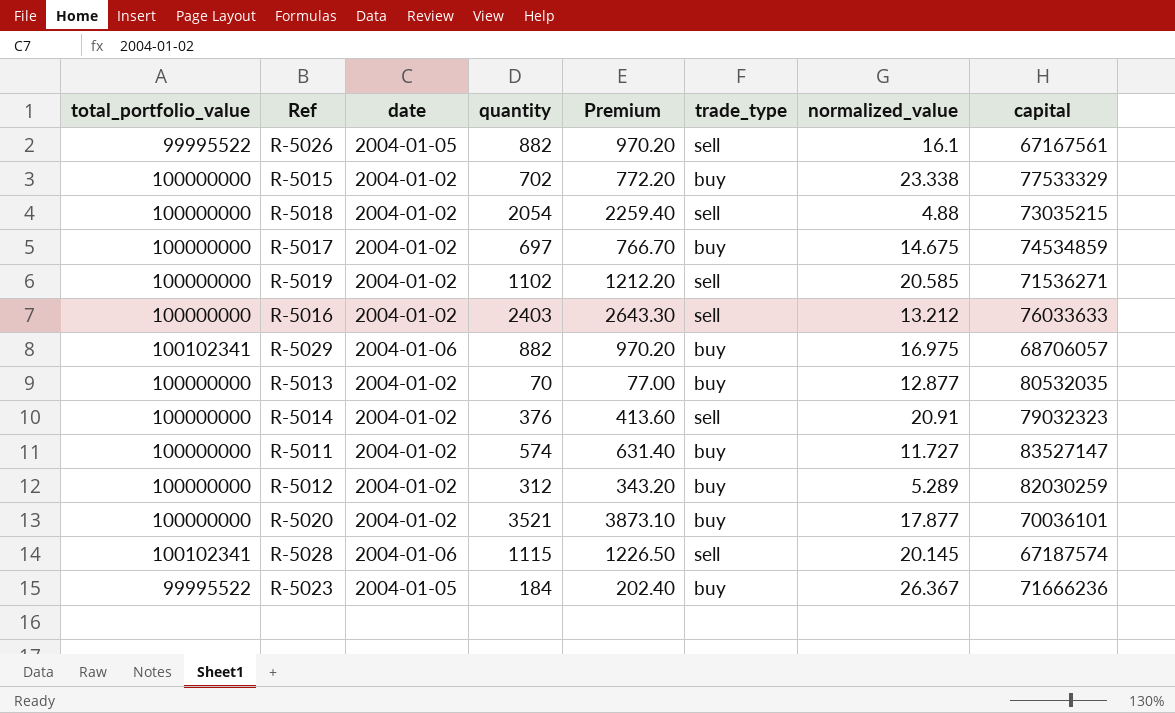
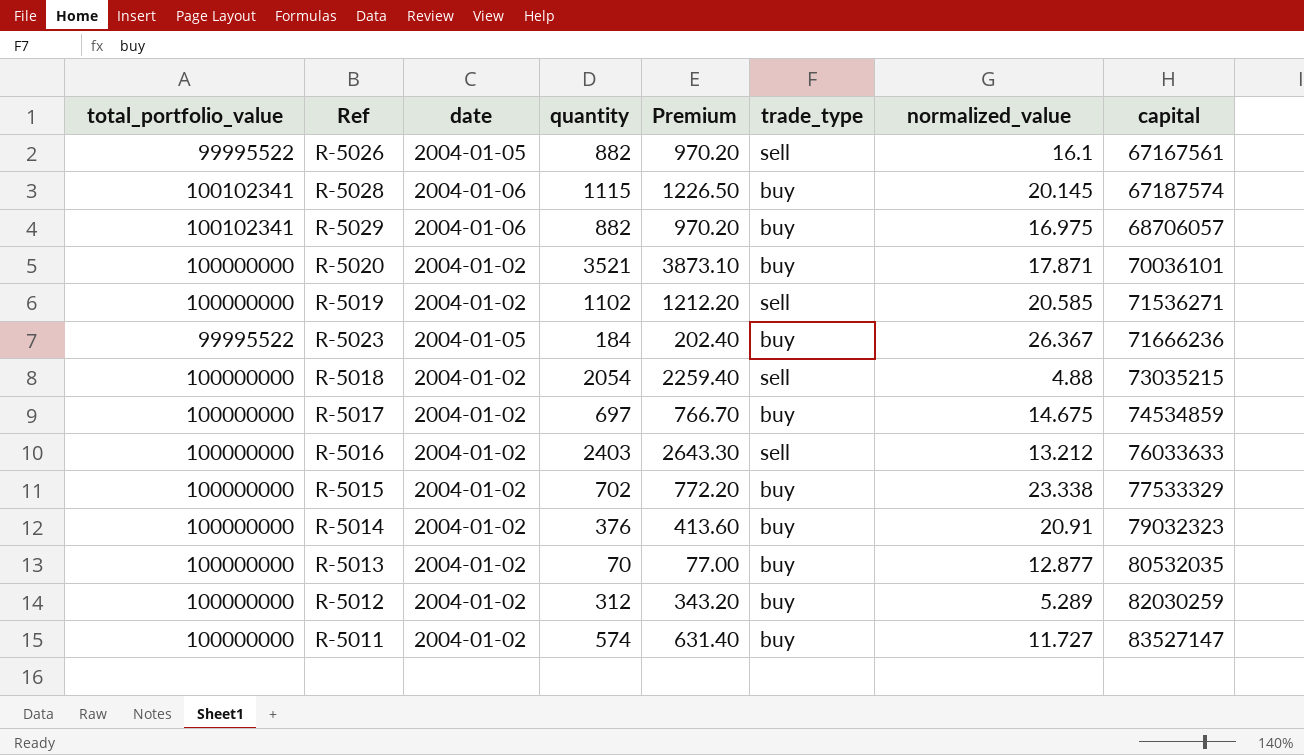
row order: none -> capital ascending
R-5028 | trade_type: sell -> buy
R-5020 | normalized_value: 17.877 -> 17.871
R-5014 | trade_type: sell -> buy

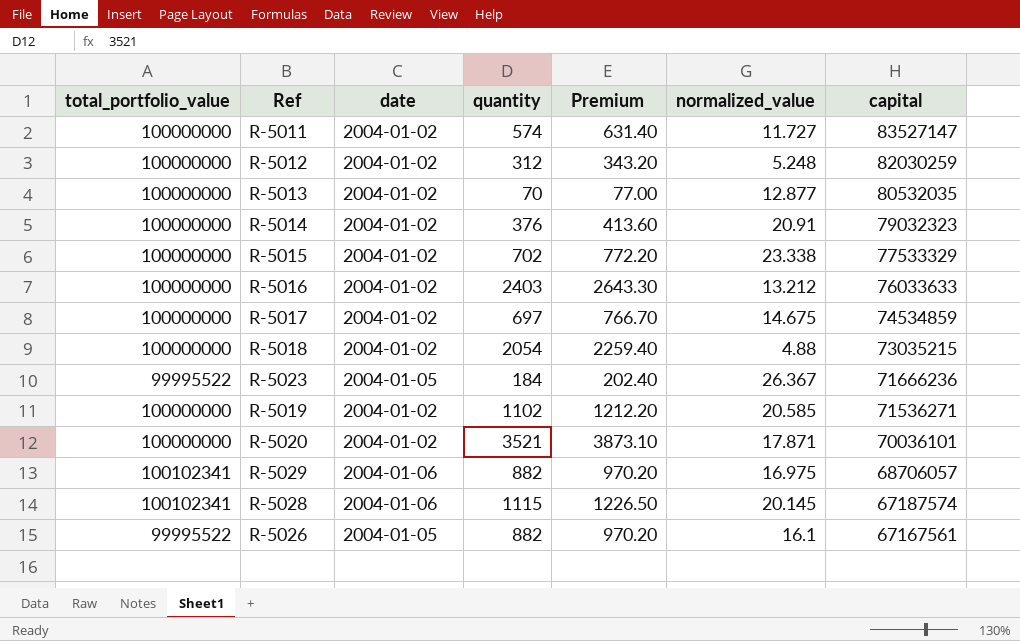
row order: capital ascending -> capital descending
column trade_type | position: 6 -> none
R-5012 | normalized_value: 5.289 -> 5.248

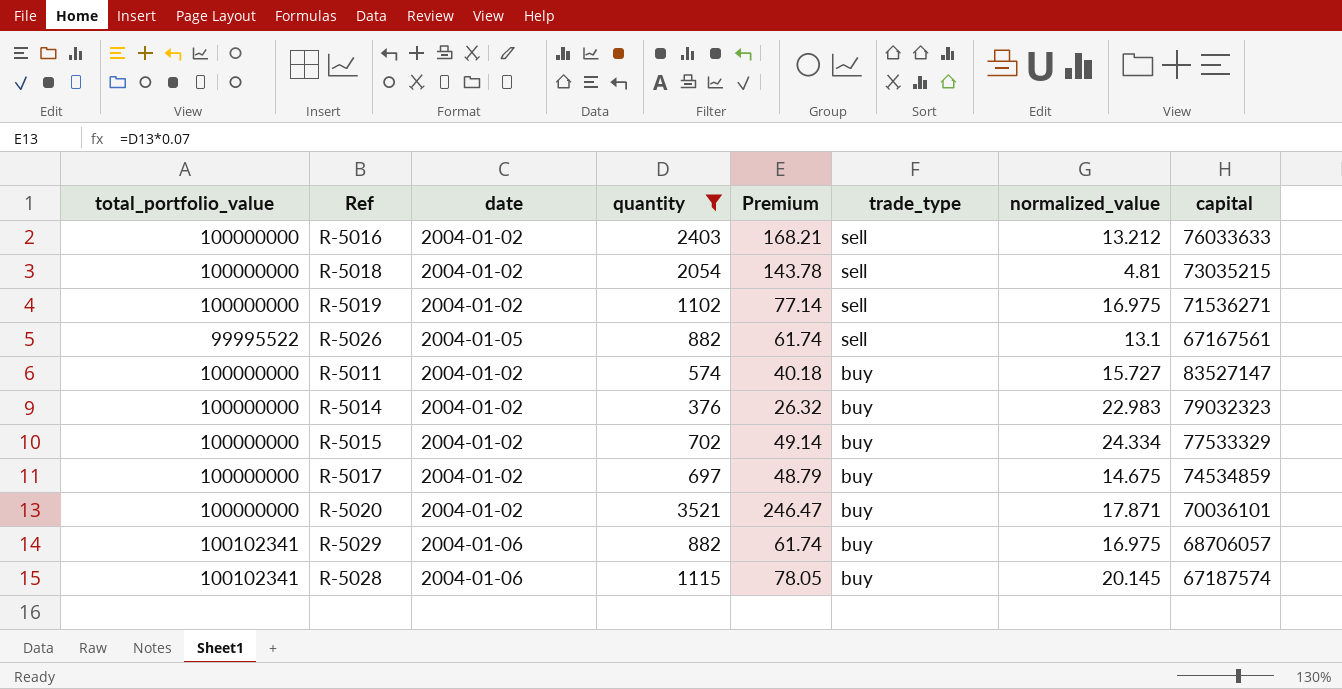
filter: none -> quantity >= 376
row order: capital descending -> trade_type descending
column Premium | formula: [quantity] * 1.1 -> [quantity] * 0.07
column trade_type | position: none -> 6
R-5018 | normalized_value: 4.88 -> 4.81
R-5019 | normalized_value: 20.585 -> 16.975
R-5026 | normalized_value: 16.1 -> 13.1
R-5011 | normalized_value: 11.727 -> 15.727
R-5014 | normalized_value: 20.91 -> 22.983
R-5015 | normalized_value: 23.338 -> 24.334

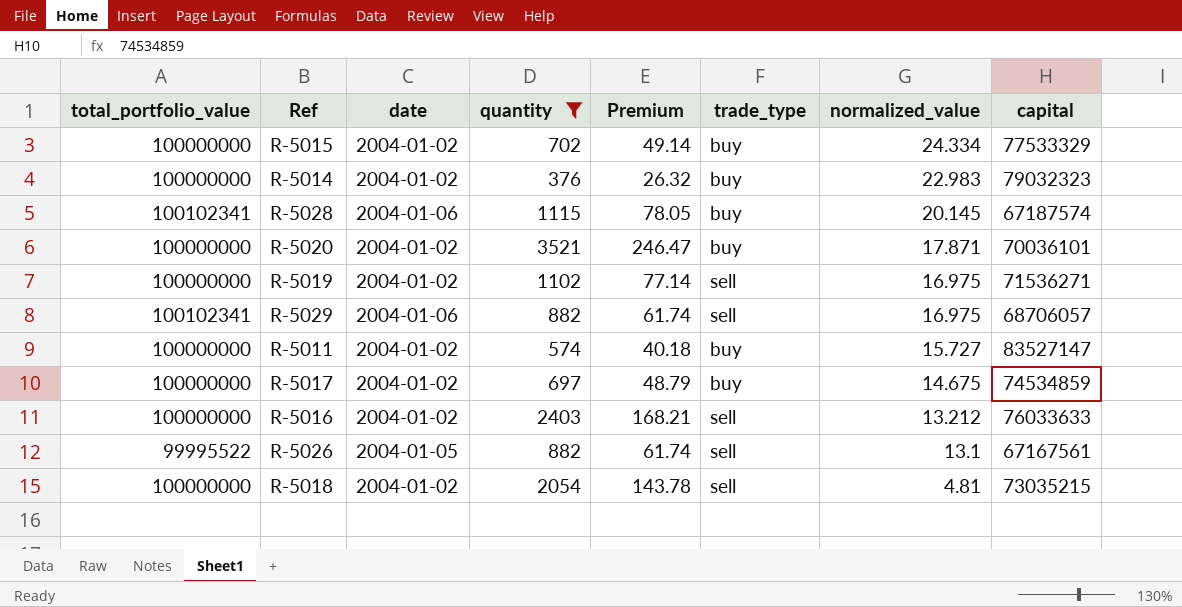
row order: trade_type descending -> normalized_value descending
R-5029 | trade_type: buy -> sell

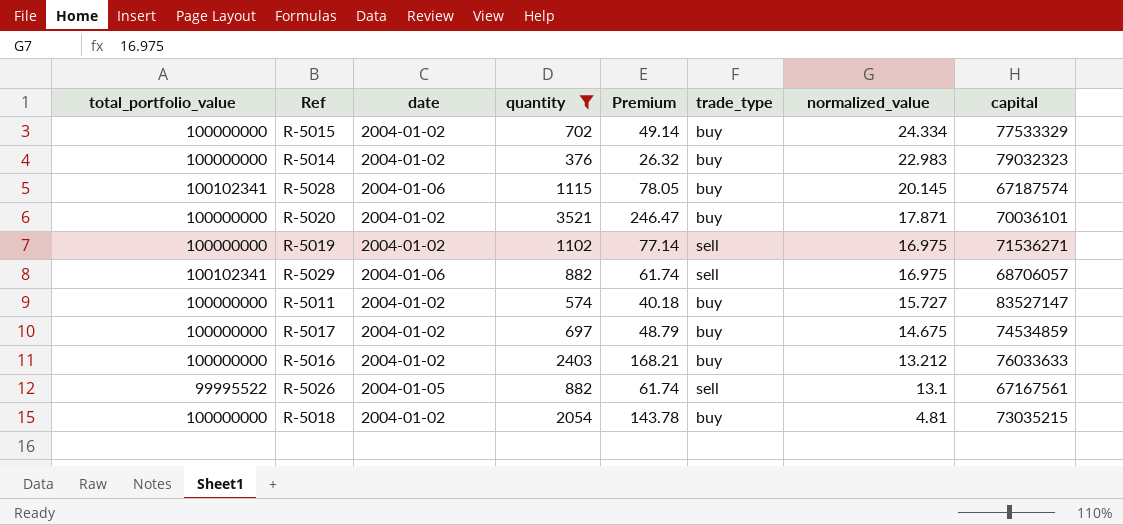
R-5016 | trade_type: sell -> buy
R-5018 | trade_type: sell -> buy

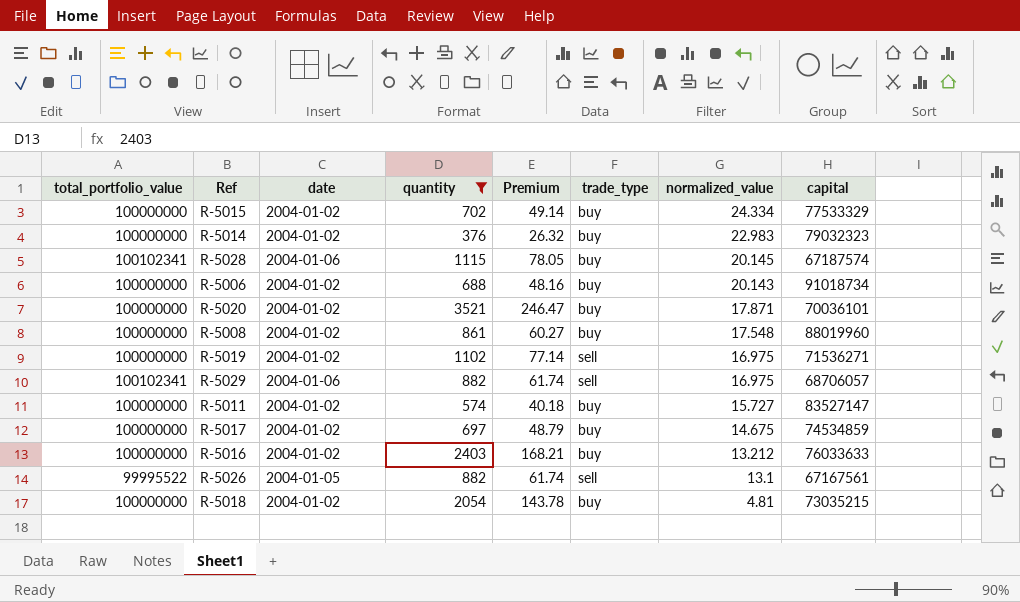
row R-5006: none -> 100000000 | 2004-01-02 | 688 | 48.16 | buy | 20.143 | 91018734
row R-5008: none -> 100000000 | 2004-01-02 | 861 | 60.27 | buy | 17.548 | 88019960

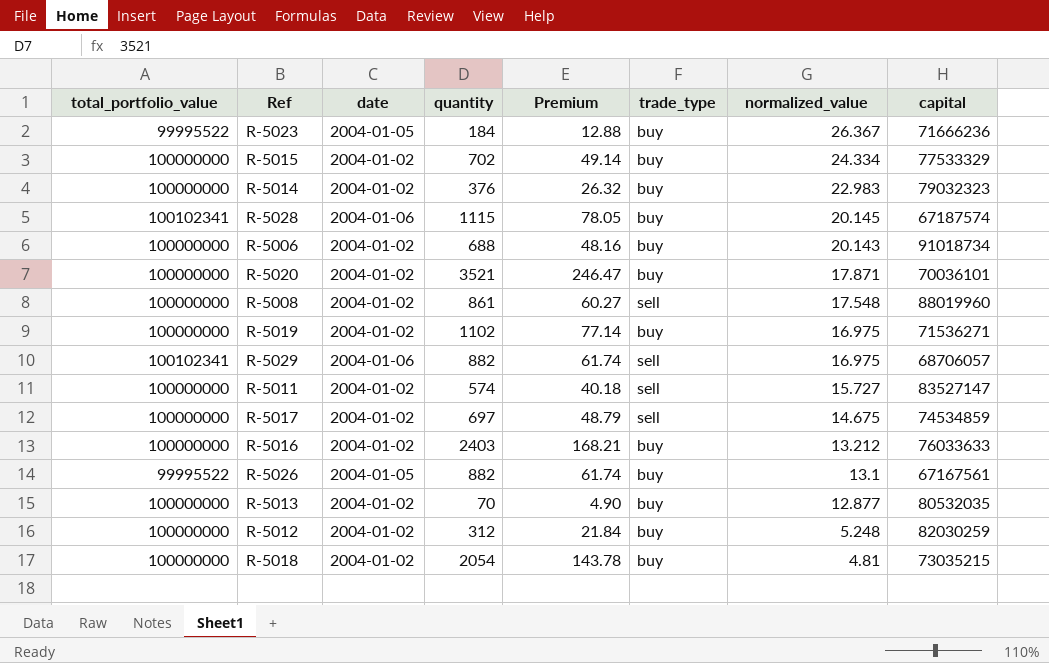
filter: quantity >= 376 -> none
R-5008 | trade_type: buy -> sell
R-5019 | trade_type: sell -> buy
R-5011 | trade_type: buy -> sell
R-5017 | trade_type: buy -> sell
R-5026 | trade_type: sell -> buy

